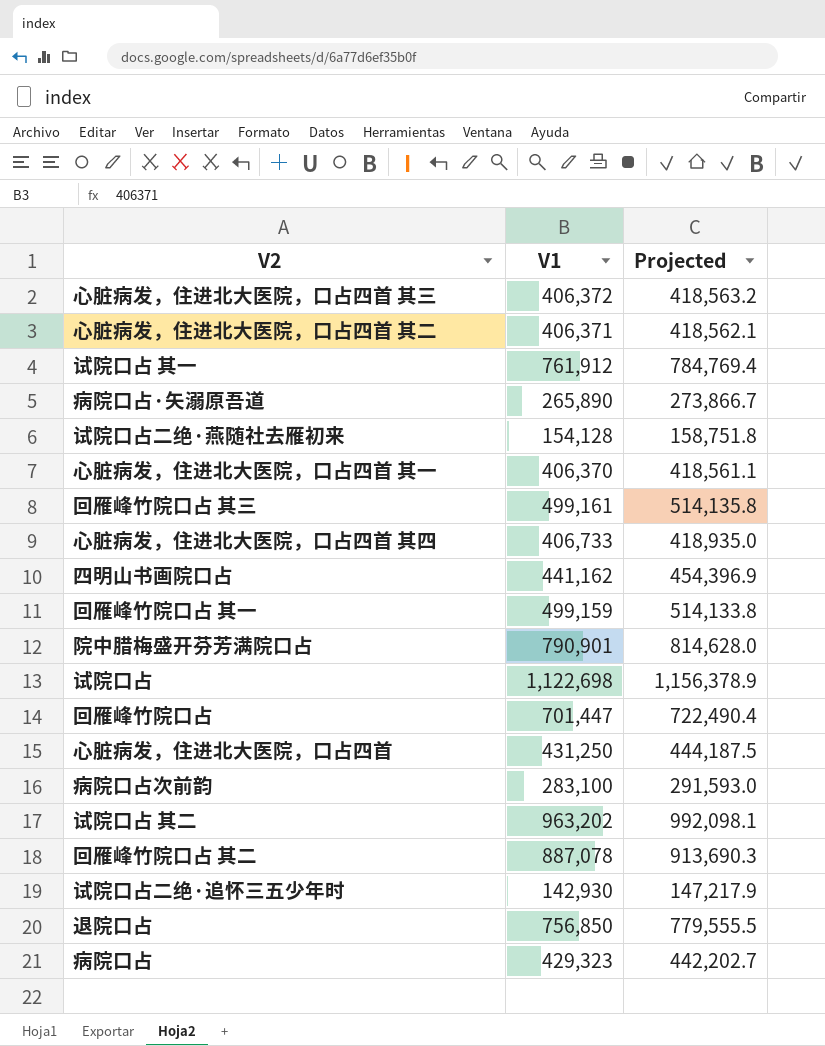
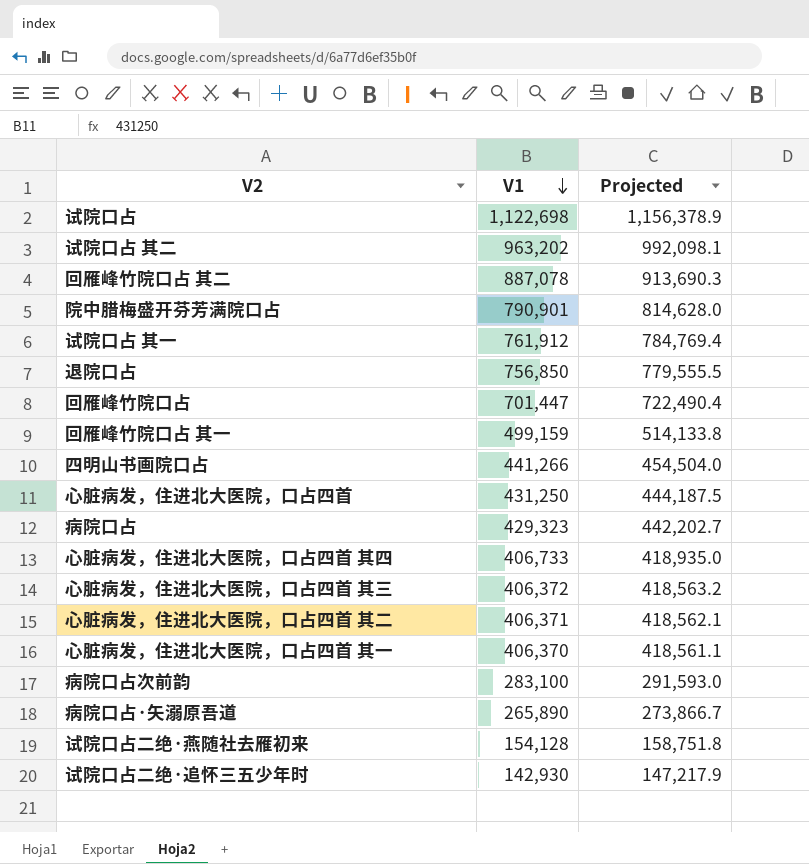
row order: none -> V1 descending
row 回雁峰竹院口占 其三: 499,161 | 514,135.8 -> none
四明山书画院口占 | V1: 441,162 -> 441,266
四明山书画院口占 | Projected: 454,396.9 -> 454,504.0

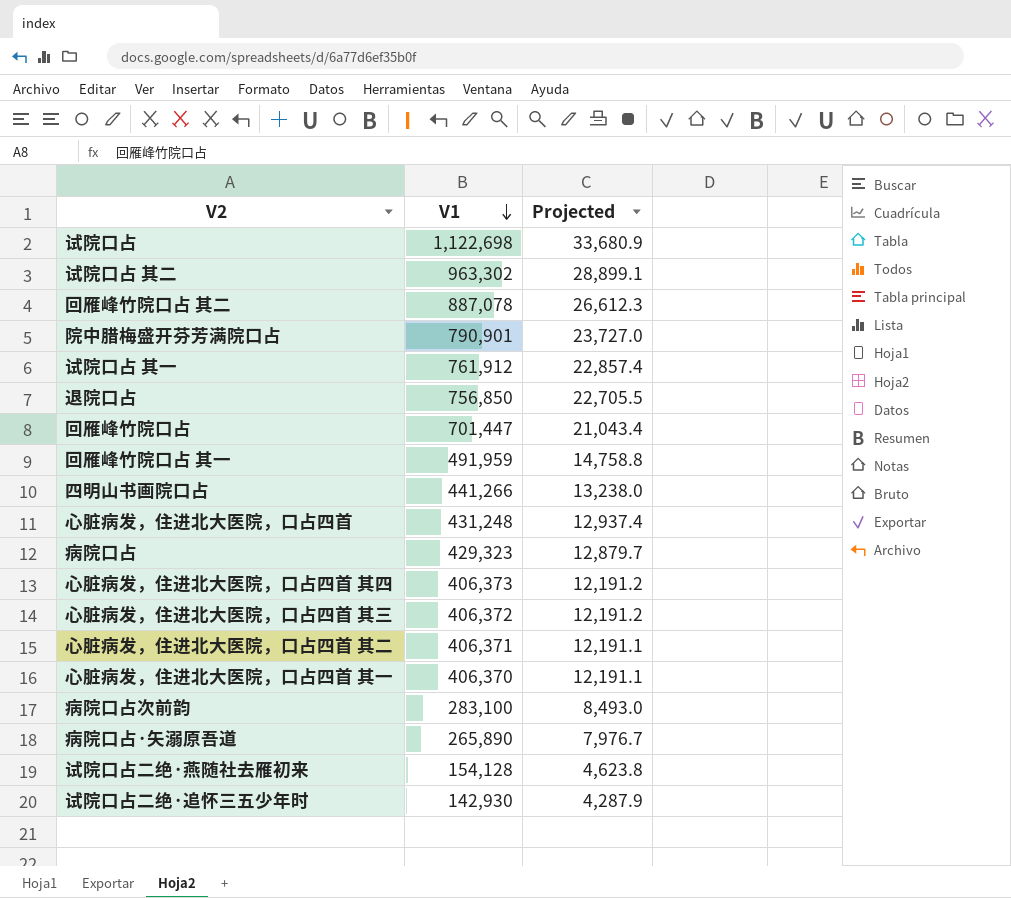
column Projected | formula: [V1] * 1.03 -> [V1] * 0.03
试院口占 其二 | V1: 963,202 -> 963,302
回雁峰竹院口占 其一 | V1: 499,159 -> 491,959
心脏病发，住进北大医院，口占四首 | V1: 431,250 -> 431,248
心脏病发，住进北大医院，口占四首 其四 | V1: 406,733 -> 406,373

